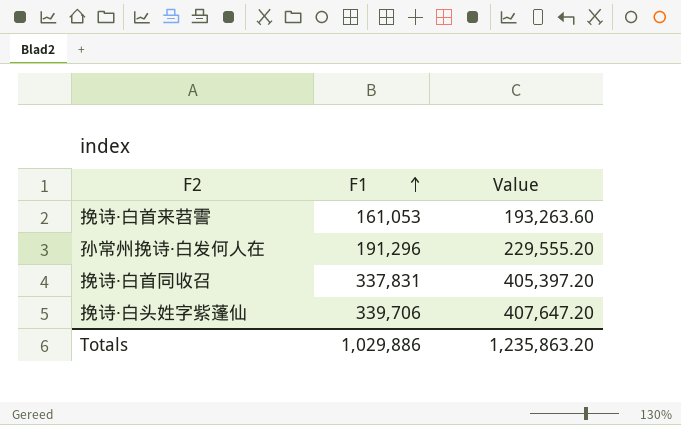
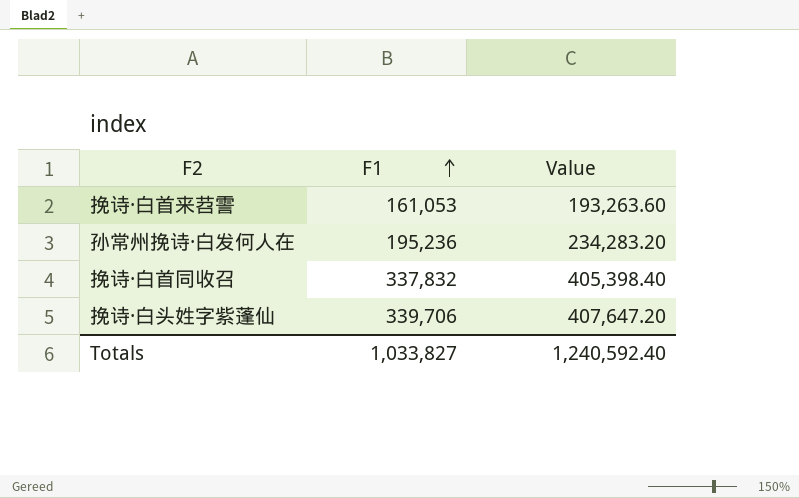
孙常州挽诗·白发何人在 | F1: 191,296 -> 195,236
孙常州挽诗·白发何人在 | Value: 229,555.20 -> 234,283.20
挽诗·白首同收召 | F1: 337,831 -> 337,832
挽诗·白首同收召 | Value: 405,397.20 -> 405,398.40
Totals | F1: 1,029,886 -> 1,033,827
Totals | Value: 1,235,863.20 -> 1,240,592.40

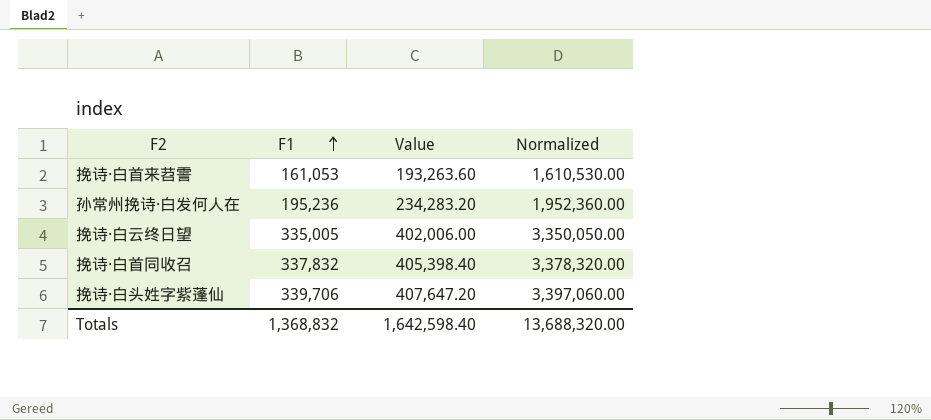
column Normalized | formula: none -> [F1] * 10
row 挽诗·白云终日望: none -> 335,005 | 402,006.00 | 3,350,050.00
Totals | F1: 1,033,827 -> 1,368,832
Totals | Value: 1,240,592.40 -> 1,642,598.40

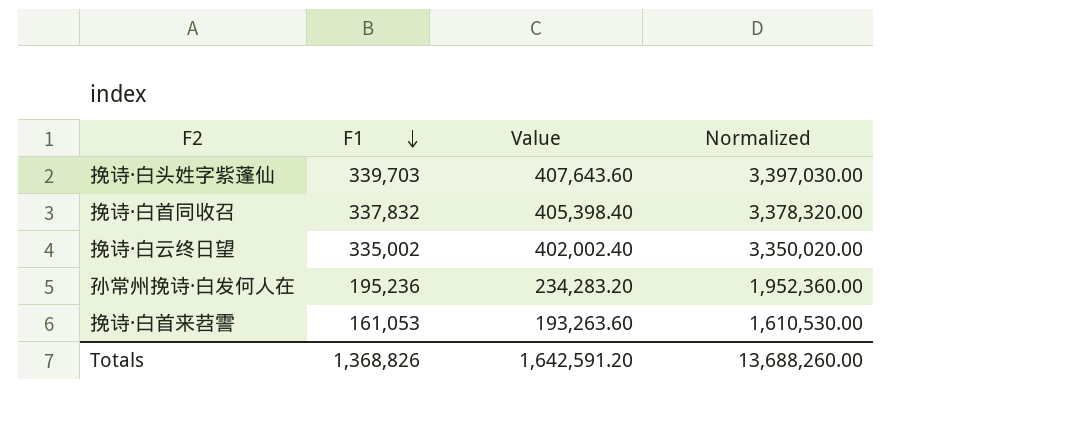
row order: F1 ascending -> F1 descending
挽诗·白头姓字紫蓬仙 | F1: 339,706 -> 339,703
挽诗·白头姓字紫蓬仙 | Value: 407,647.20 -> 407,643.60
挽诗·白头姓字紫蓬仙 | Normalized: 3,397,060.00 -> 3,397,030.00
挽诗·白云终日望 | F1: 335,005 -> 335,002
挽诗·白云终日望 | Value: 402,006.00 -> 402,002.40
挽诗·白云终日望 | Normalized: 3,350,050.00 -> 3,350,020.00
Totals | F1: 1,368,832 -> 1,368,826
Totals | Value: 1,642,598.40 -> 1,642,591.20
Totals | Normalized: 13,688,320.00 -> 13,688,260.00

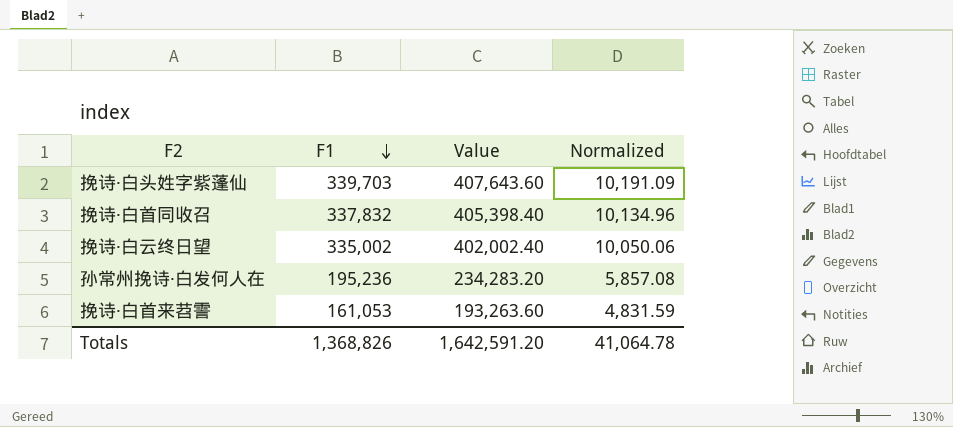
column Normalized | formula: [F1] * 10 -> [F1] * 0.03
Totals | Normalized: 13,688,260.00 -> 41,064.78

